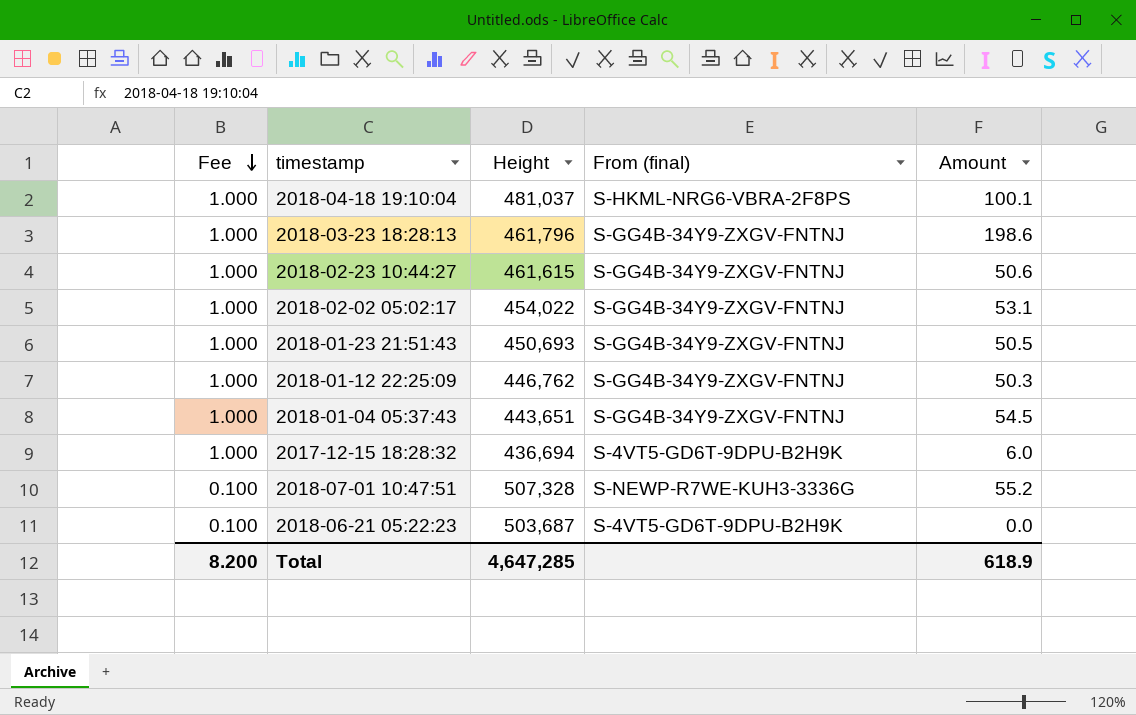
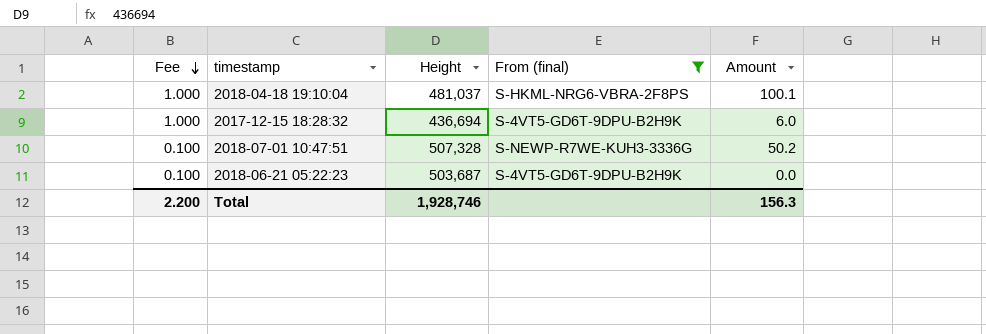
filter: none -> From (final) != S-GG4B-34Y9-ZXGV-FNTNJ
2018-07-01 10:47:51 | Amount: 55.2 -> 50.2
Total | Fee: 8.200 -> 2.200
Total | Height: 4,647,285 -> 1,928,746
Total | Amount: 618.9 -> 156.3

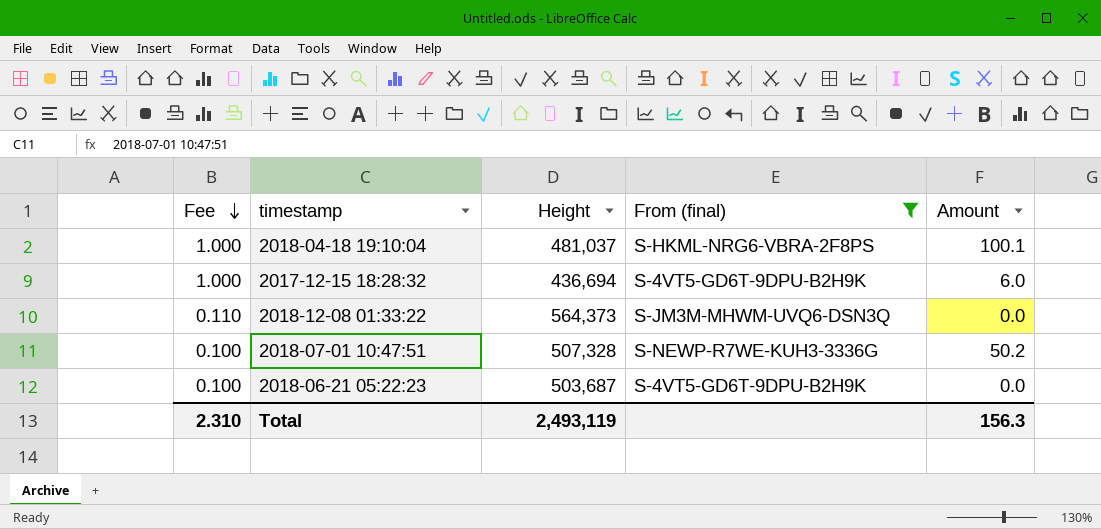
row 2018-12-08 01:33:22: none -> 0.110 | 564,373 | S-JM3M-MHWM-UVQ6-DSN3Q | 0.0
Total | Fee: 2.200 -> 2.310
Total | Height: 1,928,746 -> 2,493,119

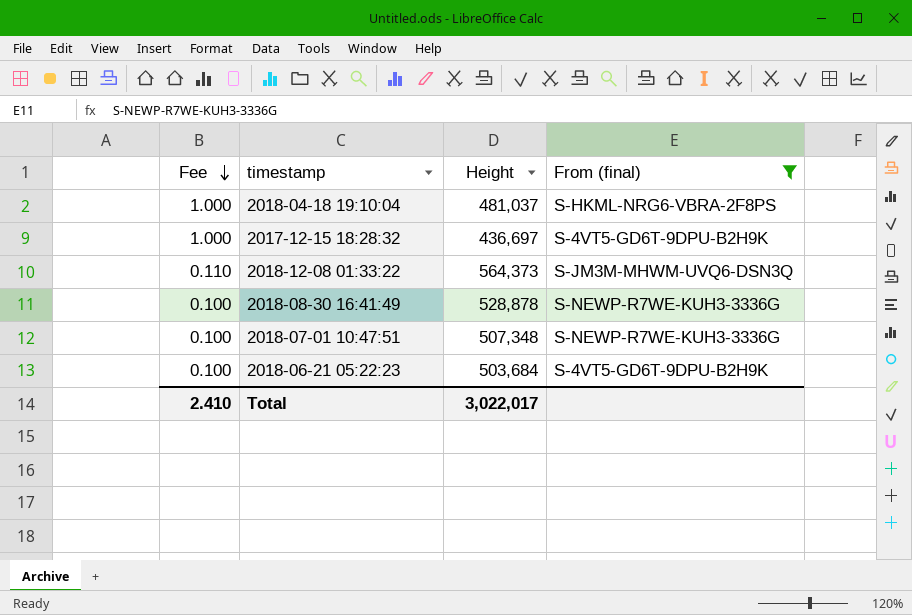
column Amount | position: 5 -> none
2017-12-15 18:28:32 | Height: 436,694 -> 436,697
row 2018-08-30 16:41:49: none -> 0.100 | 528,878 | S-NEWP-R7WE-KUH3-3336G
2018-07-01 10:47:51 | Height: 507,328 -> 507,348
2018-06-21 05:22:23 | Height: 503,687 -> 503,684
Total | Fee: 2.310 -> 2.410
Total | Height: 2,493,119 -> 3,022,017

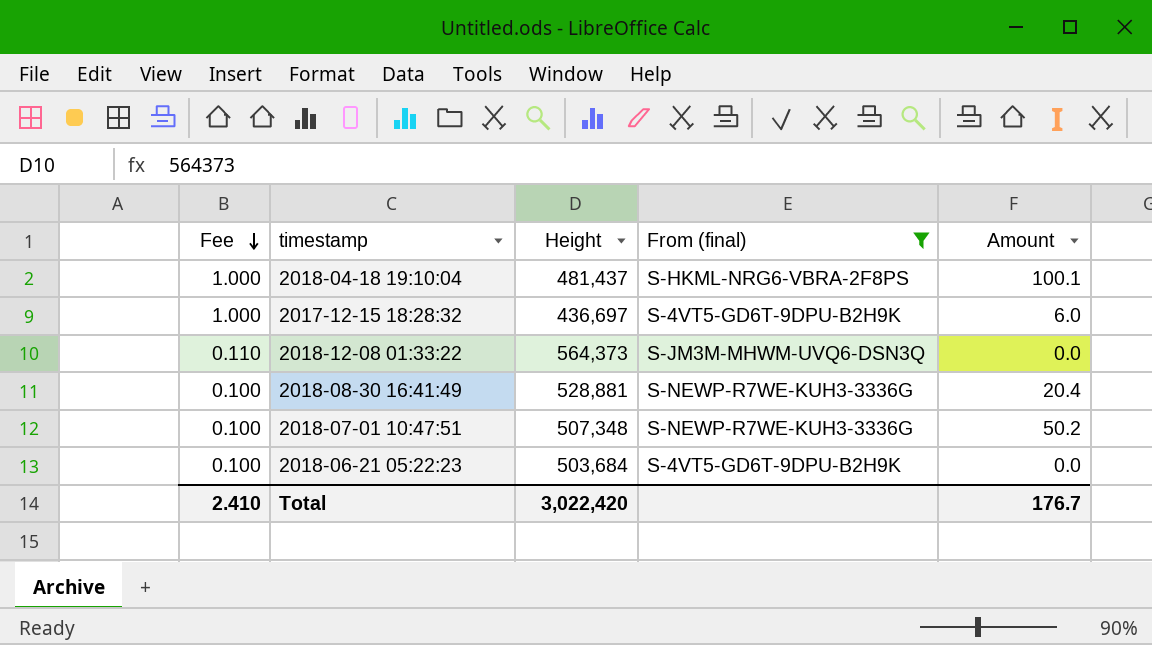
column Amount | position: none -> 5
2018-04-18 19:10:04 | Height: 481,037 -> 481,437
2018-08-30 16:41:49 | Height: 528,878 -> 528,881
Total | Height: 3,022,017 -> 3,022,420

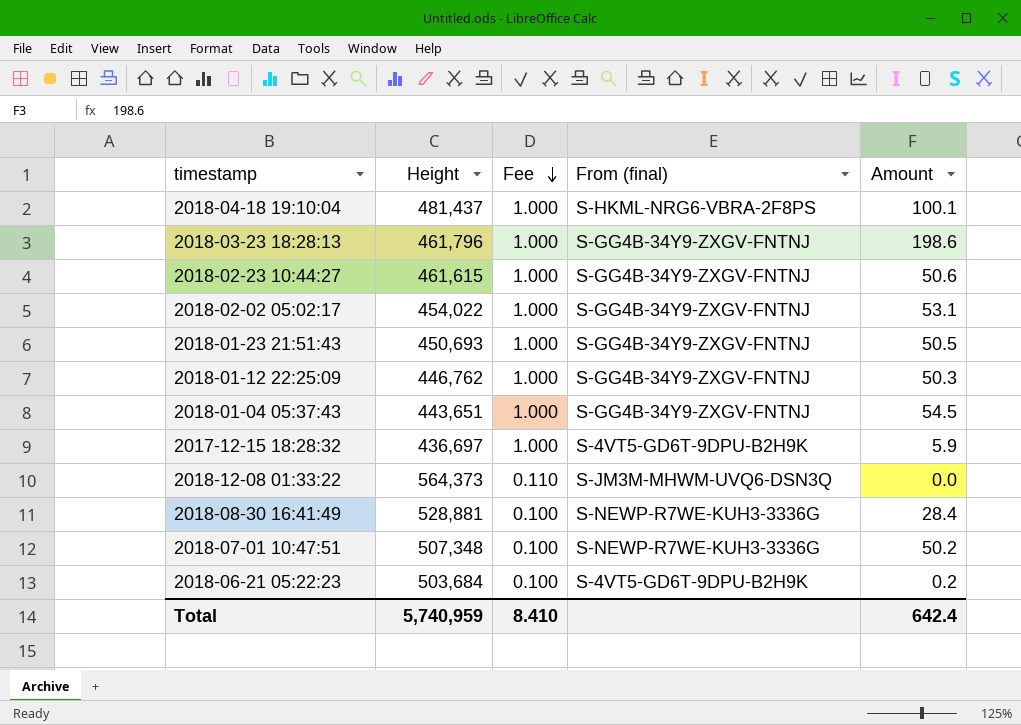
filter: From (final) != S-GG4B-34Y9-ZXGV-FNTNJ -> none
column Fee | position: 1 -> 3
2017-12-15 18:28:32 | Amount: 6.0 -> 5.9
2018-08-30 16:41:49 | Amount: 20.4 -> 28.4
2018-06-21 05:22:23 | Amount: 0.0 -> 0.2
Total | Height: 3,022,420 -> 5,740,959
Total | Fee: 2.410 -> 8.410
Total | Amount: 176.7 -> 642.4

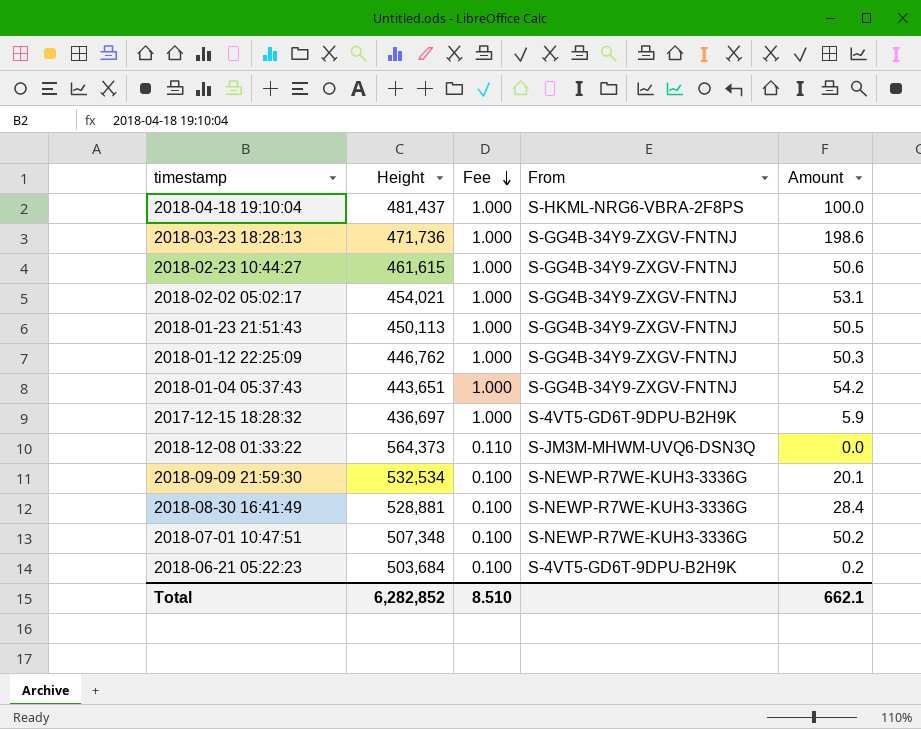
column name: From (final) -> From
2018-04-18 19:10:04 | Amount: 100.1 -> 100.0
2018-03-23 18:28:13 | Height: 461,796 -> 471,736
2018-02-02 05:02:17 | Height: 454,022 -> 454,021
2018-01-23 21:51:43 | Height: 450,693 -> 450,113
2018-01-04 05:37:43 | Amount: 54.5 -> 54.2
row 2018-09-09 21:59:30: none -> 532,534 | 0.100 | S-NEWP-R7WE-KUH3-3336G | 20.1
Total | Height: 5,740,959 -> 6,282,852
Total | Fee: 8.410 -> 8.510
Total | Amount: 642.4 -> 662.1

